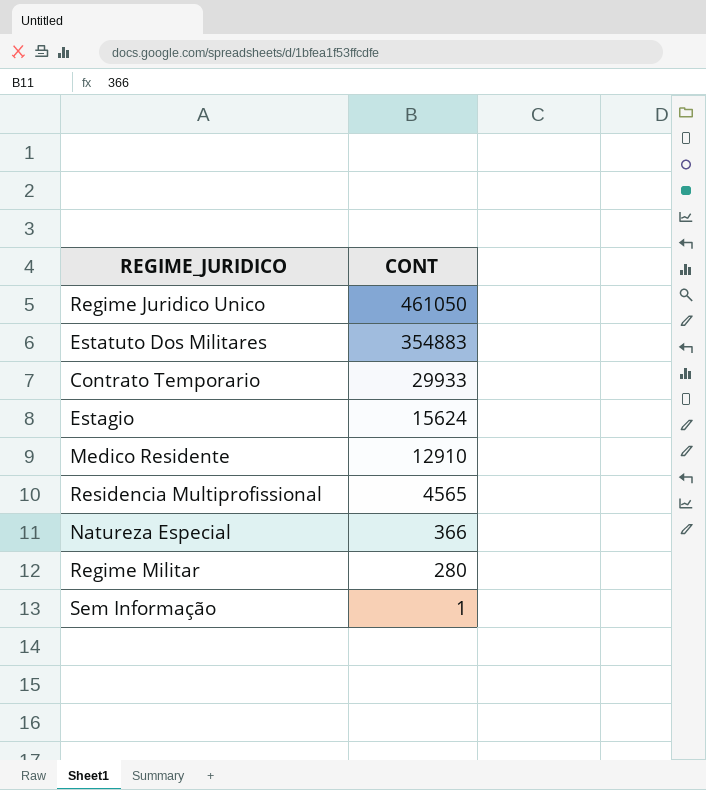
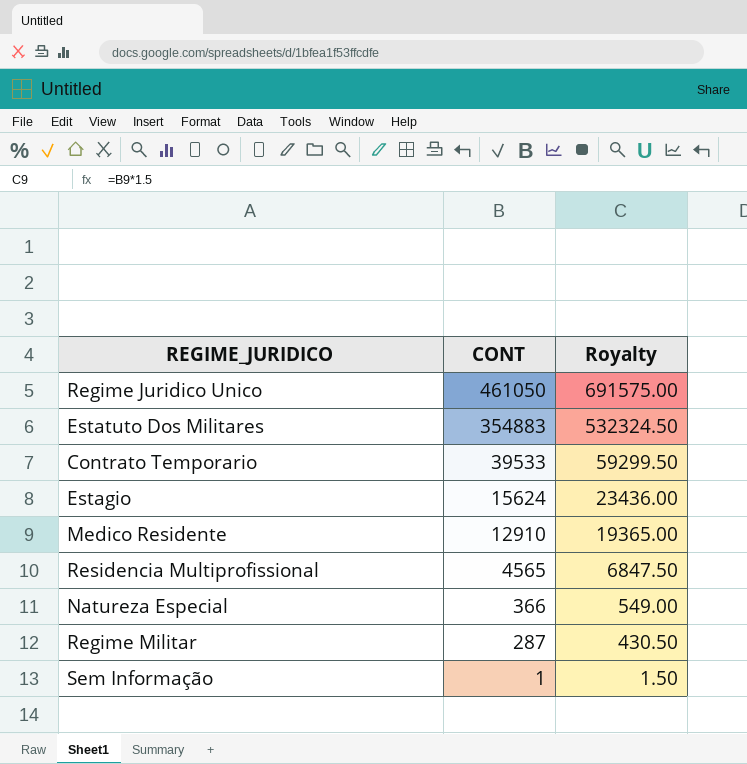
column Royalty | formula: none -> [CONT] * 1.5
Contrato Temporario | CONT: 29933 -> 39533
Regime Militar | CONT: 280 -> 287

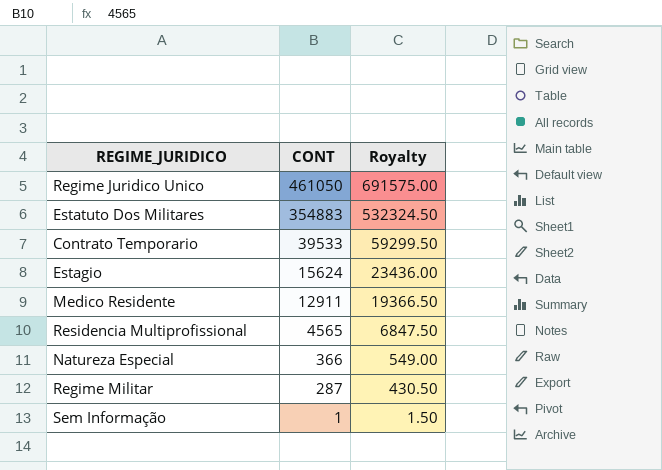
Medico Residente | CONT: 12910 -> 12911
Medico Residente | Royalty: 19365.00 -> 19366.50

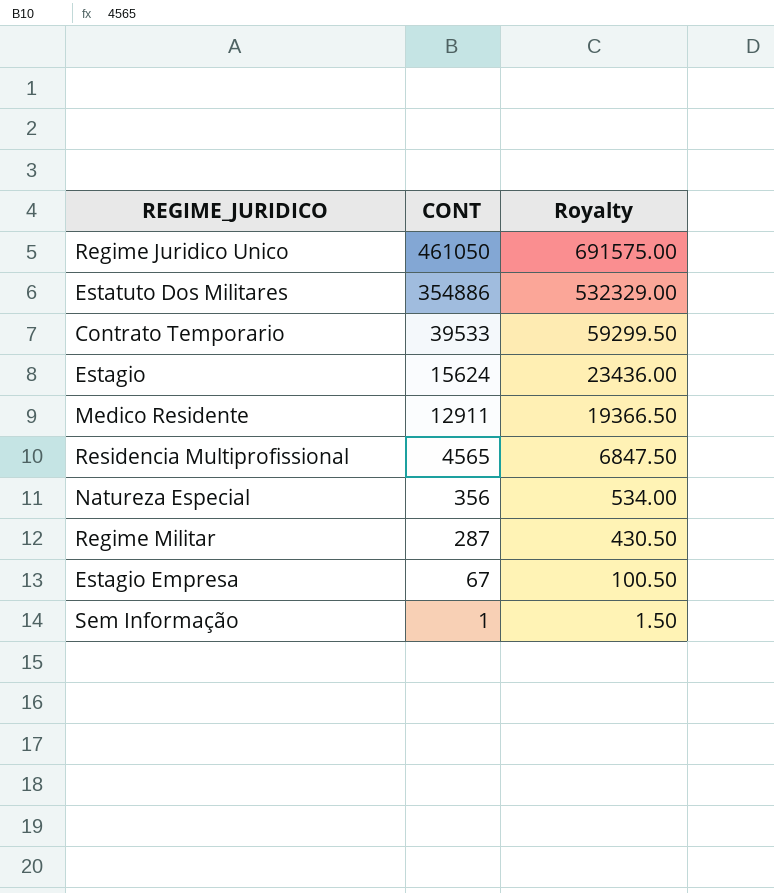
Estatuto Dos Militares | CONT: 354883 -> 354886
Estatuto Dos Militares | Royalty: 532324.50 -> 532329.00
Natureza Especial | CONT: 366 -> 356
Natureza Especial | Royalty: 549.00 -> 534.00
row Estagio Empresa: none -> 67 | 100.50

